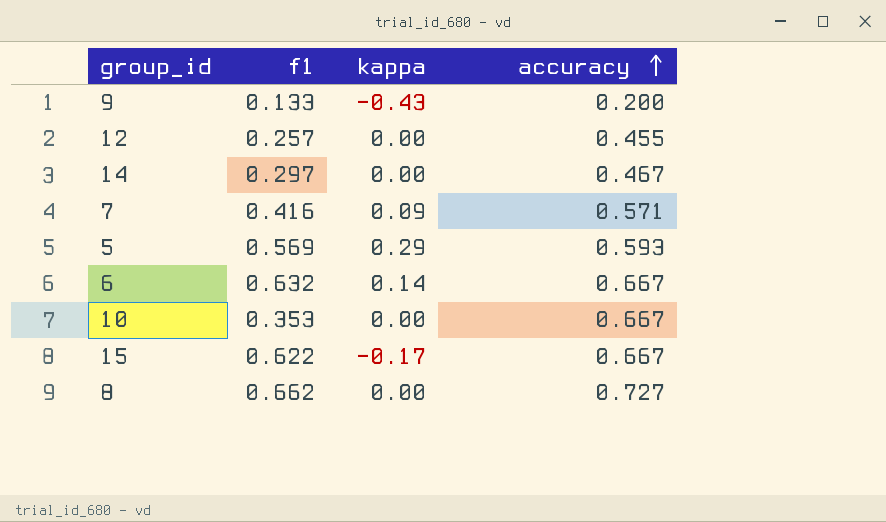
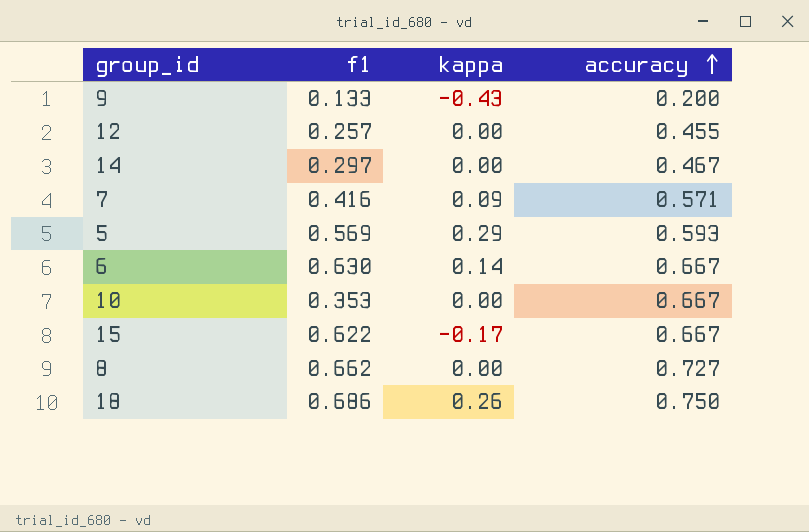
6 | f1: 0.632 -> 0.630
row 18: none -> 0.686 | 0.26 | 0.750

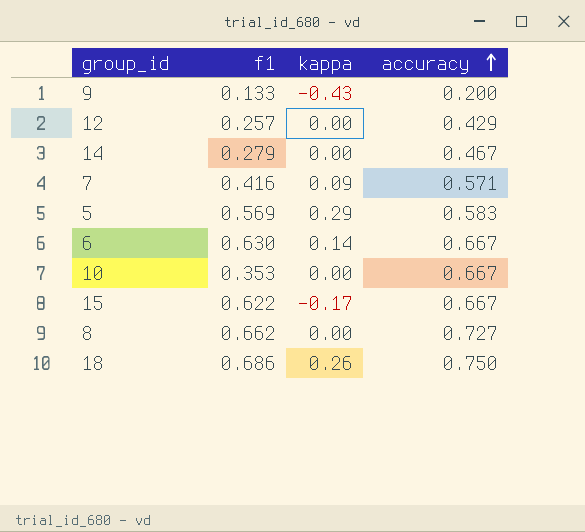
12 | accuracy: 0.455 -> 0.429
14 | f1: 0.297 -> 0.279
5 | accuracy: 0.593 -> 0.583

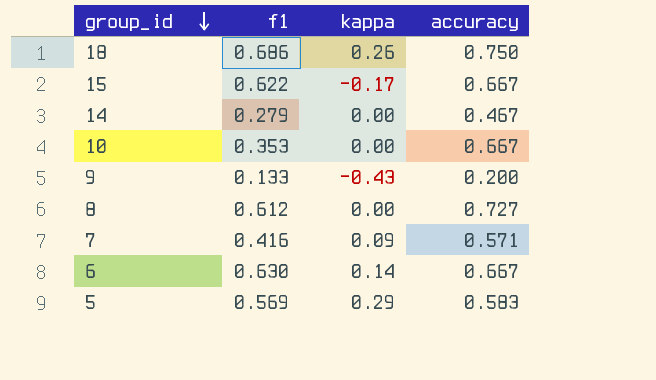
row order: accuracy ascending -> group_id descending
row 12: 0.257 | 0.00 | 0.429 -> none
8 | f1: 0.662 -> 0.612

